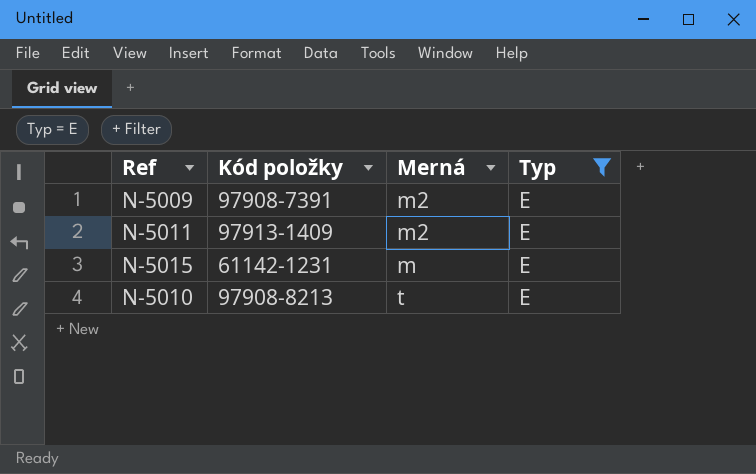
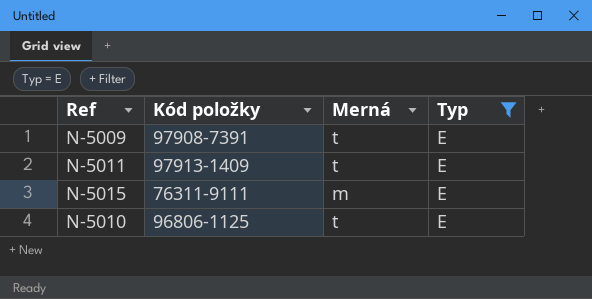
N-5009 | Merná: m2 -> t
N-5011 | Merná: m2 -> t
N-5015 | Kód položky: 61142-1231 -> 76311-9111
N-5010 | Kód položky: 97908-8213 -> 96806-1125

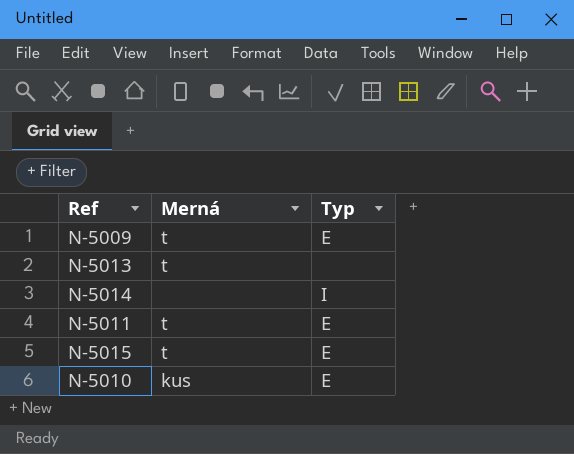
filter: Typ = E -> none
column Kód položky | position: 2 -> none
N-5015 | Merná: m -> t
N-5010 | Merná: t -> kus

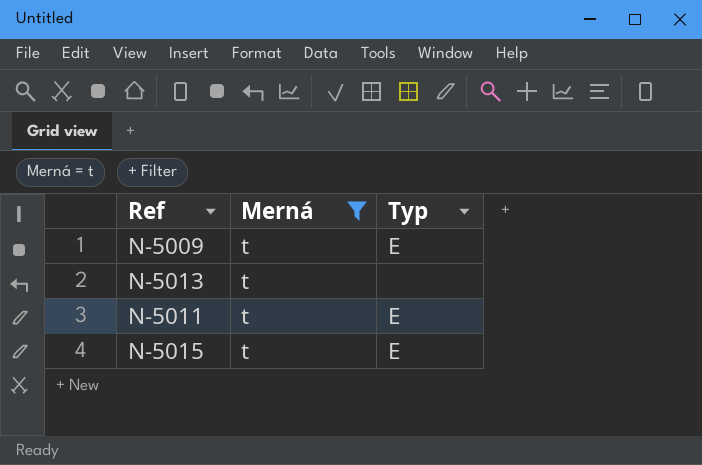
filter: none -> Merná = t

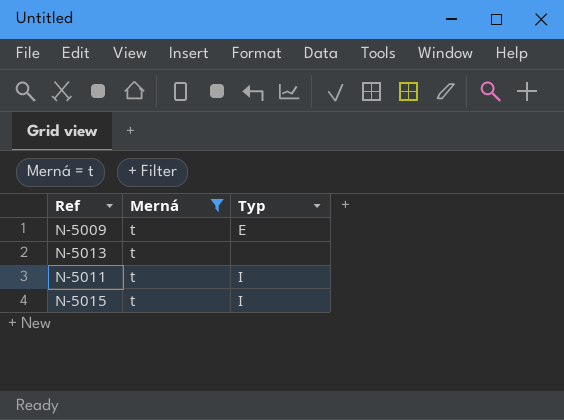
N-5011 | Typ: E -> I
N-5015 | Typ: E -> I

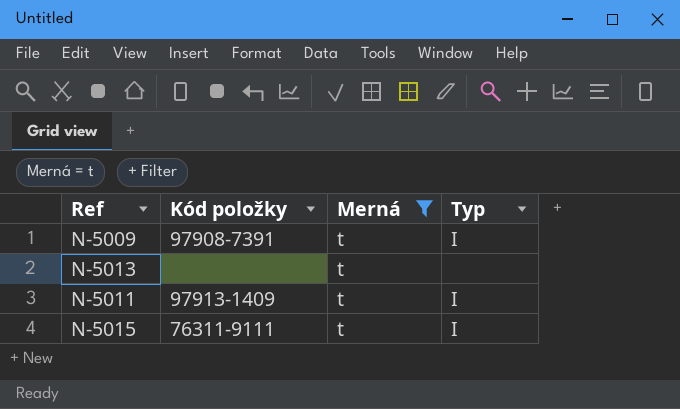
column Kód položky | position: none -> 2
N-5009 | Typ: E -> I

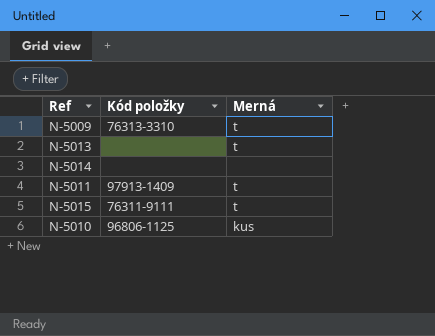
filter: Merná = t -> none
column Typ | position: 4 -> none
N-5009 | Kód položky: 97908-7391 -> 76313-3310

